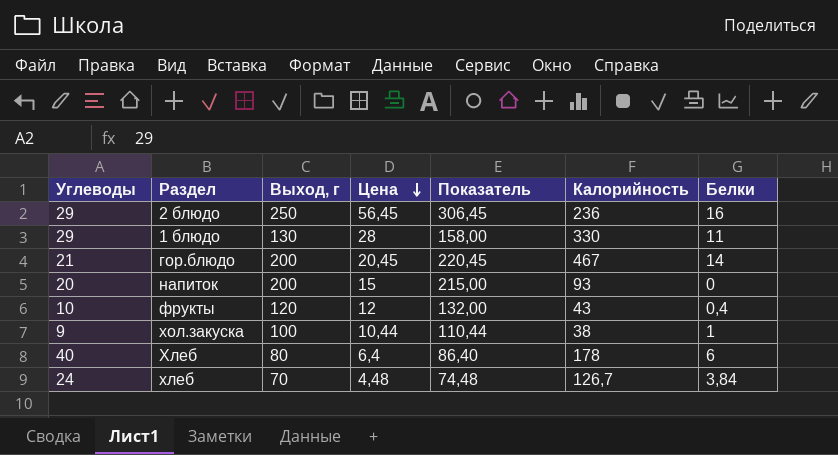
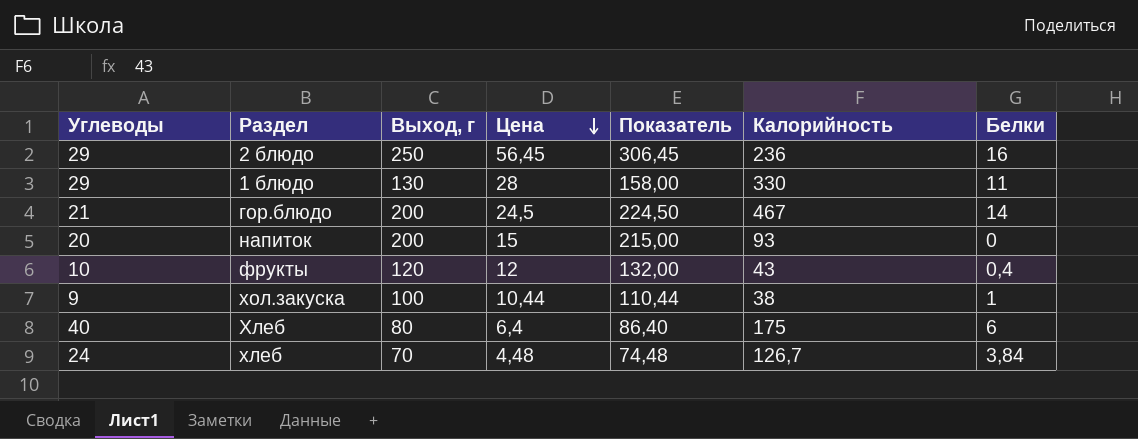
гор.блюдо | Цена: 20,45 -> 24,5
гор.блюдо | Показатель: 220,45 -> 224,50
Хлеб | Калорийность: 178 -> 175

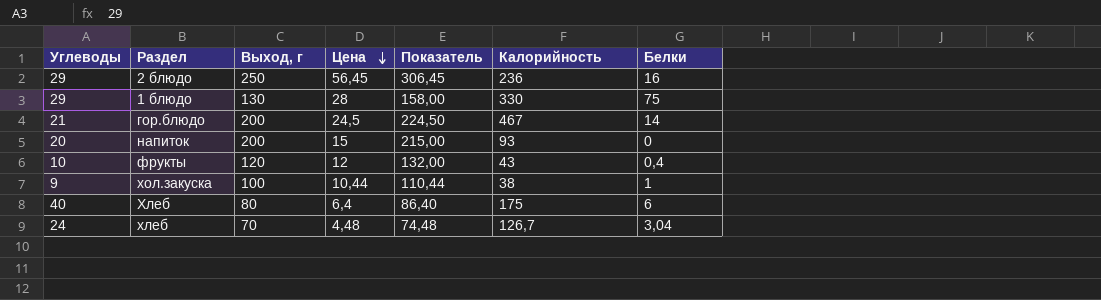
1 блюдо | Белки: 11 -> 75
хлеб | Белки: 3,84 -> 3,04

